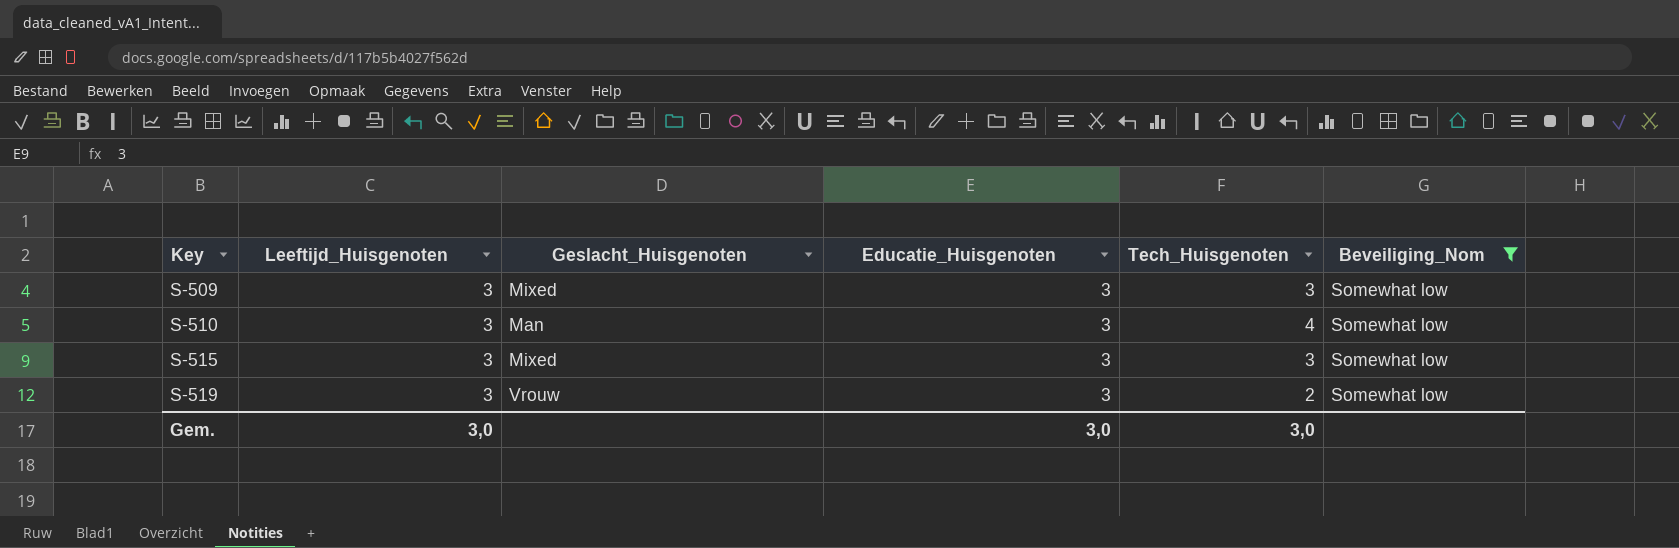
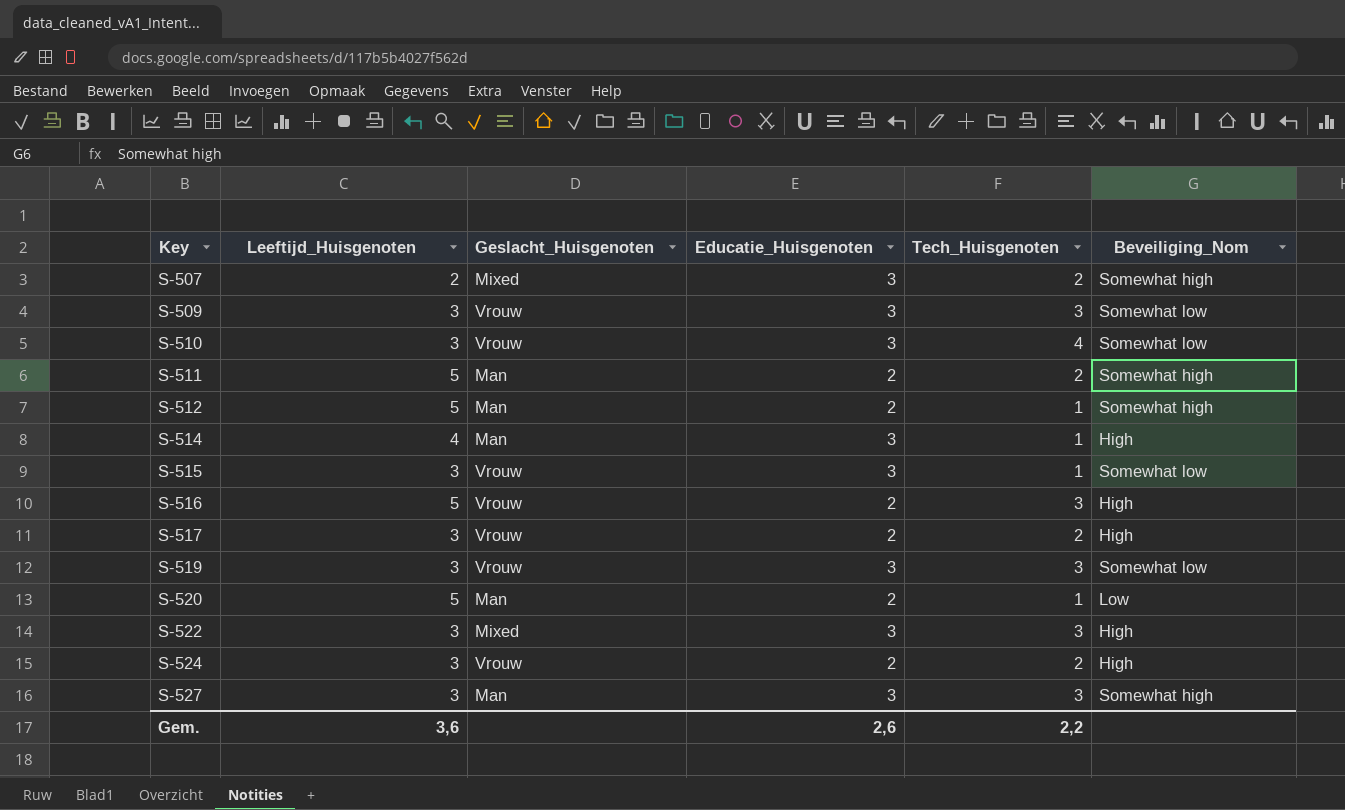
filter: Beveiliging_Nom = Somewhat low -> none
S-509 | Geslacht_Huisgenoten: Mixed -> Vrouw
S-510 | Geslacht_Huisgenoten: Man -> Vrouw
S-515 | Geslacht_Huisgenoten: Mixed -> Vrouw
S-515 | Tech_Huisgenoten: 3 -> 1
S-519 | Tech_Huisgenoten: 2 -> 3
Gem. | Leeftijd_Huisgenoten: 3,0 -> 3,6
Gem. | Educatie_Huisgenoten: 3,0 -> 2,6
Gem. | Tech_Huisgenoten: 3,0 -> 2,2

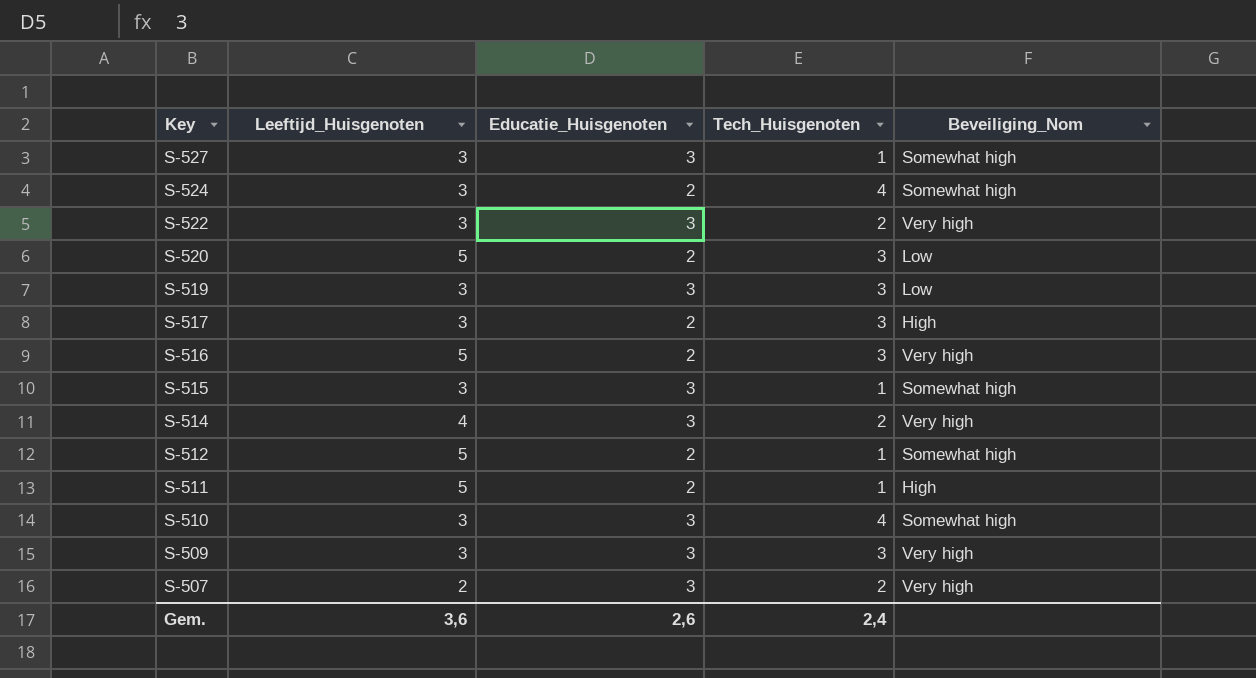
row order: Key ascending -> Key descending
column Geslacht_Huisgenoten | position: 3 -> none
S-527 | Tech_Huisgenoten: 3 -> 1
S-524 | Tech_Huisgenoten: 2 -> 4
S-524 | Beveiliging_Nom: High -> Somewhat high
S-522 | Tech_Huisgenoten: 3 -> 2
S-522 | Beveiliging_Nom: High -> Very high
S-520 | Tech_Huisgenoten: 1 -> 3
S-519 | Beveiliging_Nom: Somewhat low -> Low
S-517 | Tech_Huisgenoten: 2 -> 3
S-516 | Beveiliging_Nom: High -> Very high
S-515 | Beveiliging_Nom: Somewhat low -> Somewhat high
S-514 | Tech_Huisgenoten: 1 -> 2
S-514 | Beveiliging_Nom: High -> Very high
S-511 | Tech_Huisgenoten: 2 -> 1
S-511 | Beveiliging_Nom: Somewhat high -> High
S-510 | Beveiliging_Nom: Somewhat low -> Somewhat high
S-509 | Beveiliging_Nom: Somewhat low -> Very high
S-507 | Beveiliging_Nom: Somewhat high -> Very high
Gem. | Tech_Huisgenoten: 2,2 -> 2,4

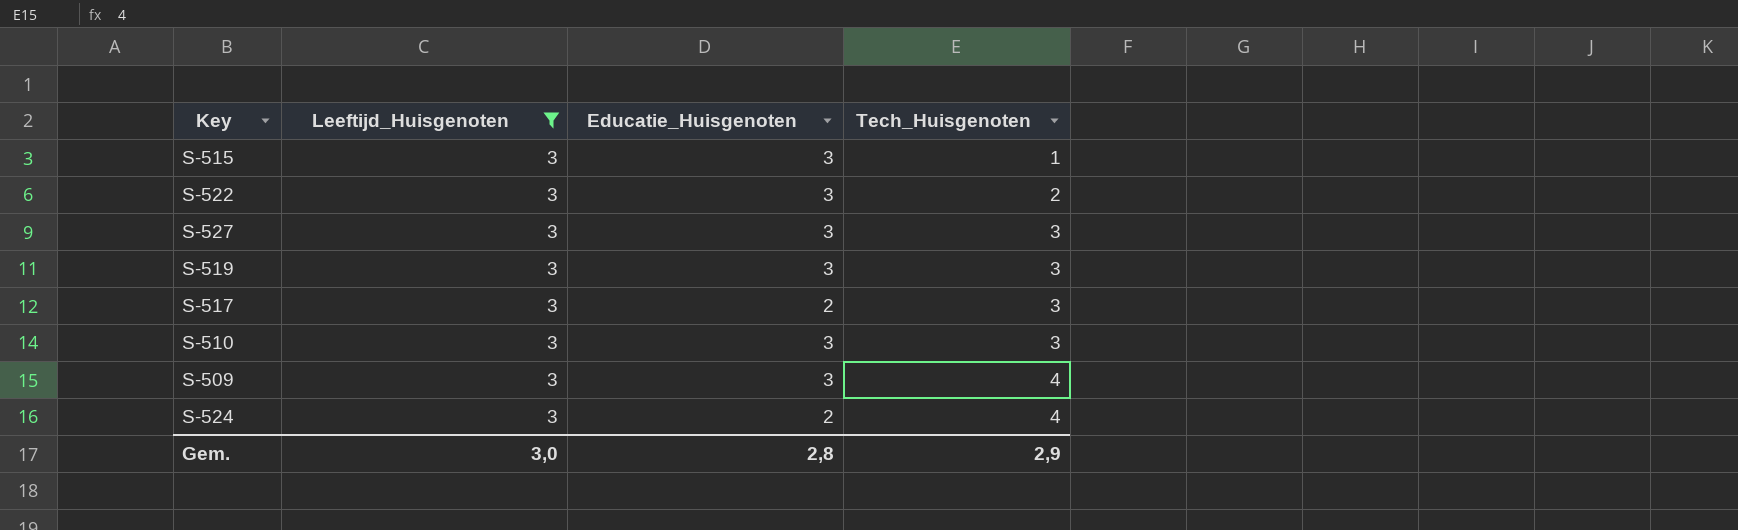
filter: none -> Leeftijd_Huisgenoten = 3
row order: Key descending -> Tech_Huisgenoten ascending
column Beveiliging_Nom | position: 5 -> none
S-527 | Tech_Huisgenoten: 1 -> 3
S-510 | Tech_Huisgenoten: 4 -> 3
S-509 | Tech_Huisgenoten: 3 -> 4
Gem. | Leeftijd_Huisgenoten: 3,6 -> 3,0
Gem. | Educatie_Huisgenoten: 2,6 -> 2,8
Gem. | Tech_Huisgenoten: 2,4 -> 2,9

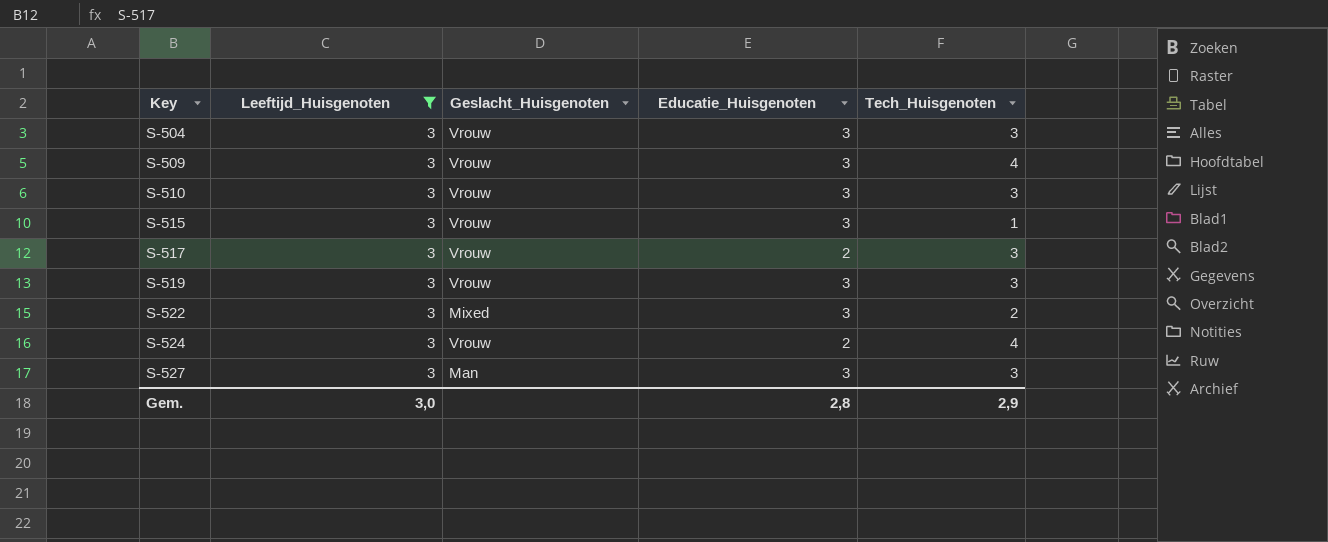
row order: Tech_Huisgenoten ascending -> Key ascending
column Geslacht_Huisgenoten | position: none -> 3
row S-504: none -> 3 | Vrouw | 3 | 3

